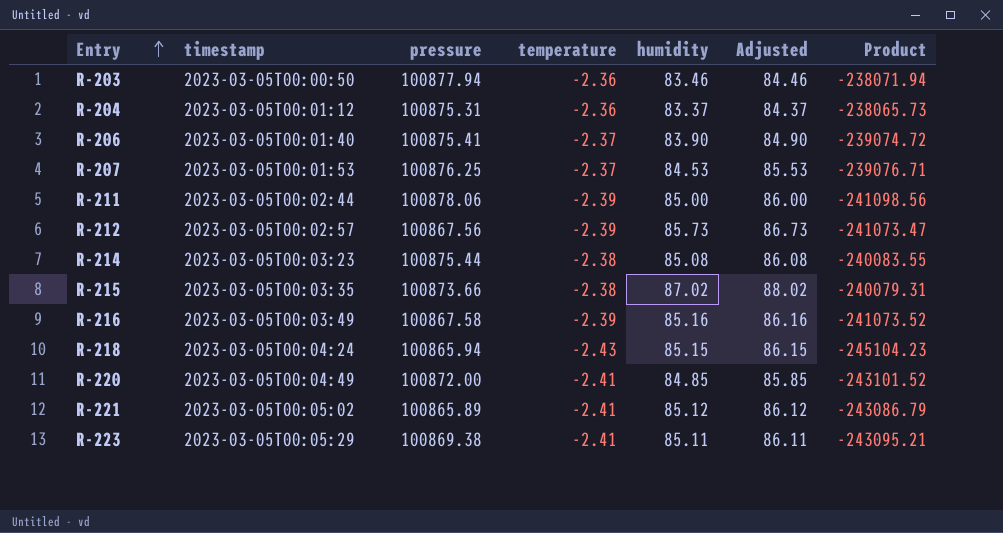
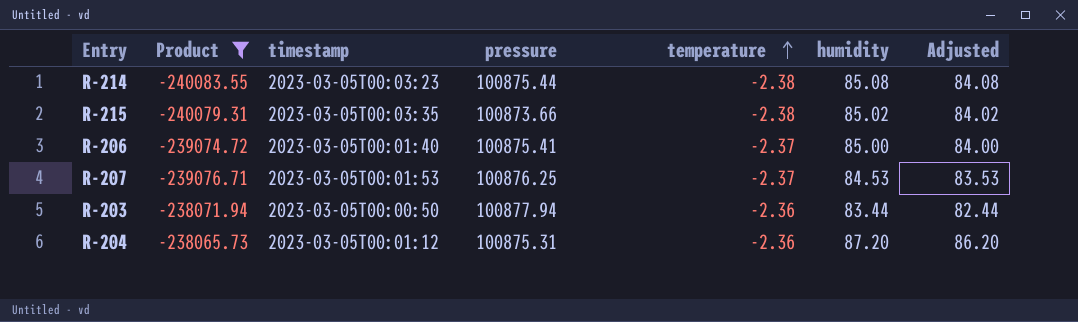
filter: none -> Product >= -240083.55
row order: Entry ascending -> temperature ascending
column Product | position: 7 -> 2
column Adjusted | formula: [humidity] + 1 -> [humidity] - 1
R-215 | humidity: 87.02 -> 85.02
R-206 | humidity: 83.90 -> 85.00
R-203 | humidity: 83.46 -> 83.44
R-204 | humidity: 83.37 -> 87.20

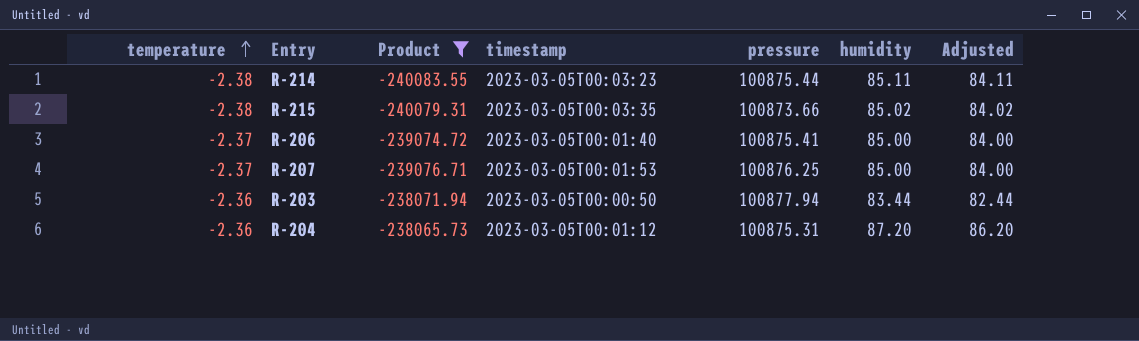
column temperature | position: 5 -> 1
R-214 | humidity: 85.08 -> 85.11
R-214 | Adjusted: 84.08 -> 84.11
R-207 | humidity: 84.53 -> 85.00
R-207 | Adjusted: 83.53 -> 84.00

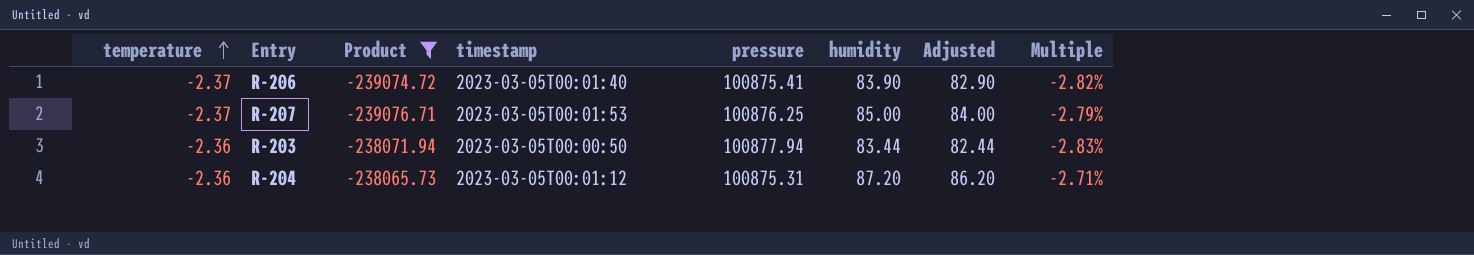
column Multiple | formula: none -> [temperature] / [humidity]
row R-214: -2.38 | -240083.55 | 2023-03-05T00:03:23 | 100875.44 | 85.11 | 84.11 -> none
row R-215: -2.38 | -240079.31 | 2023-03-05T00:03:35 | 100873.66 | 85.02 | 84.02 -> none
R-206 | humidity: 85.00 -> 83.90
R-206 | Adjusted: 84.00 -> 82.90

